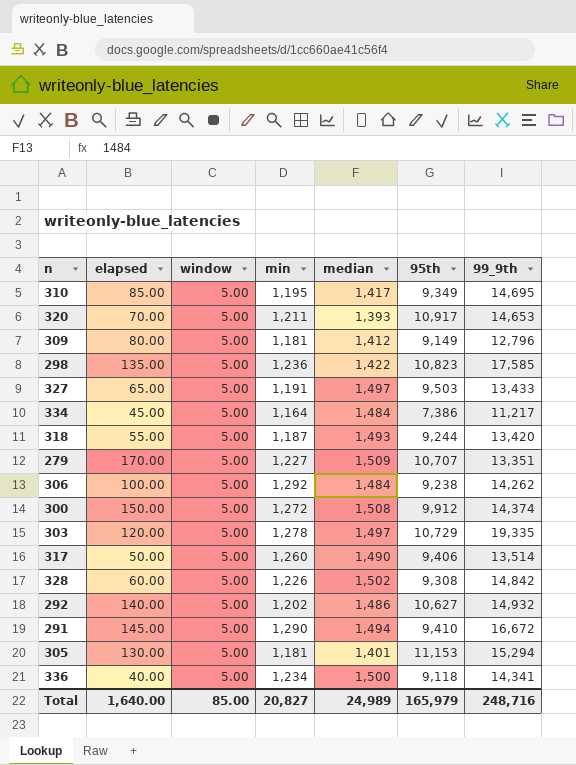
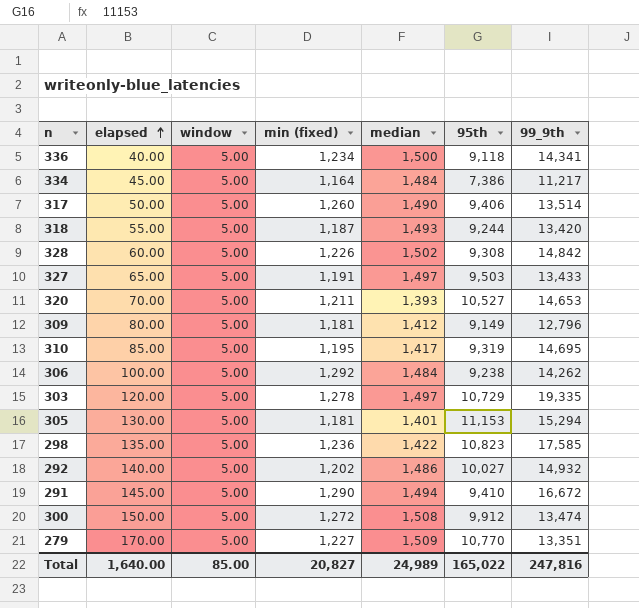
row order: none -> elapsed ascending
column name: min -> min (fixed)
320 | 95th: 10,917 -> 10,527
310 | 95th: 9,349 -> 9,319
292 | 95th: 10,627 -> 10,027
300 | 99_9th: 14,374 -> 13,474
279 | 95th: 10,707 -> 10,770
Total | 95th: 165,979 -> 165,022
Total | 99_9th: 248,716 -> 247,816

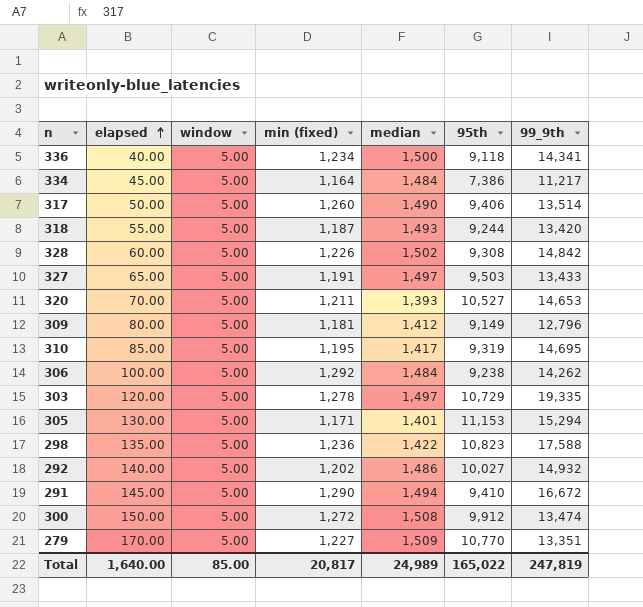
305 | min (fixed): 1,181 -> 1,171
298 | 99_9th: 17,585 -> 17,588
Total | min (fixed): 20,827 -> 20,817
Total | 99_9th: 247,816 -> 247,819

